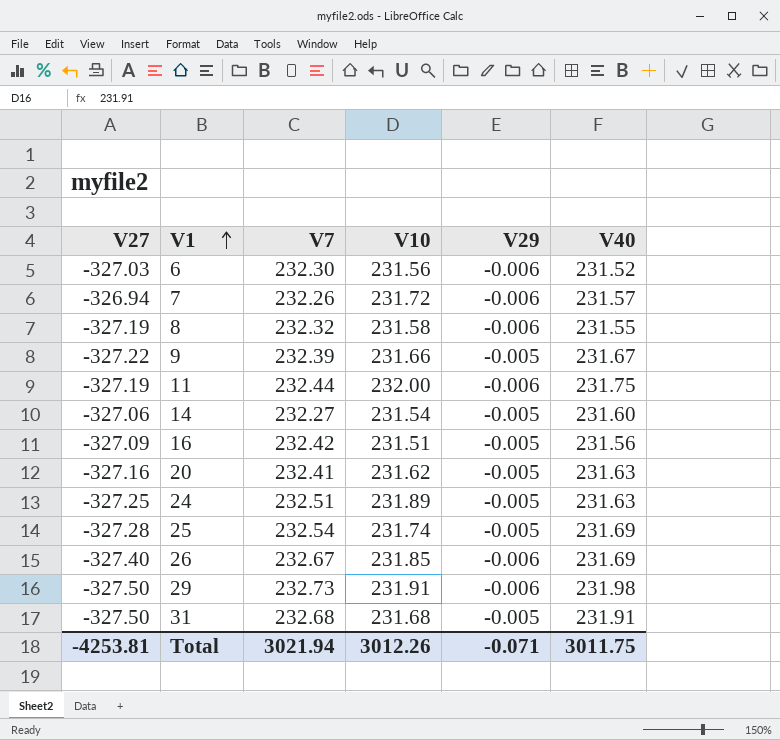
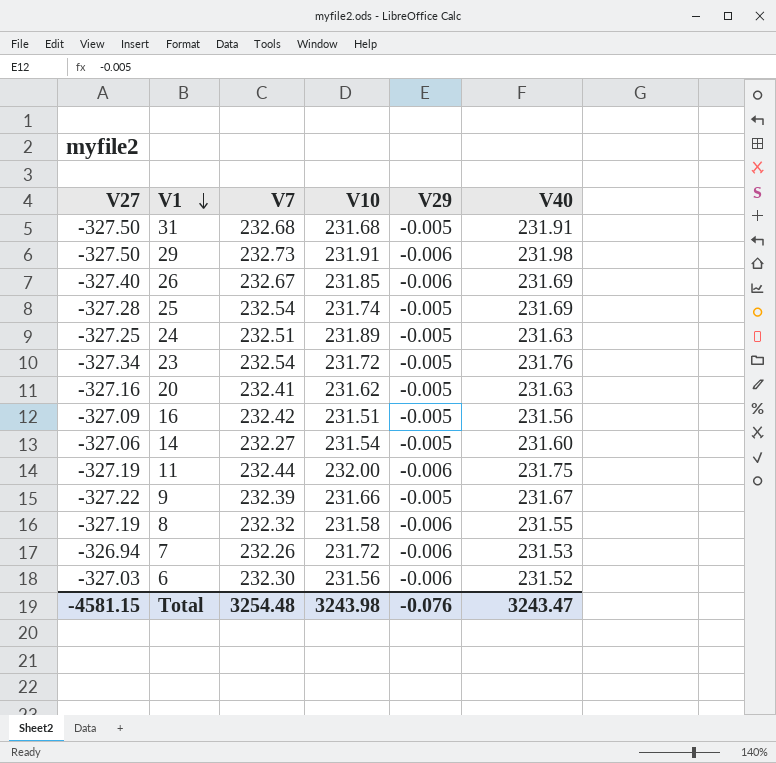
row order: V1 ascending -> V1 descending
row 23: none -> -327.34 | 232.54 | 231.72 | -0.005 | 231.76
7 | V40: 231.57 -> 231.53
Total | V27: -4253.81 -> -4581.15
Total | V7: 3021.94 -> 3254.48
Total | V10: 3012.26 -> 3243.98
Total | V29: -0.071 -> -0.076
Total | V40: 3011.75 -> 3243.47

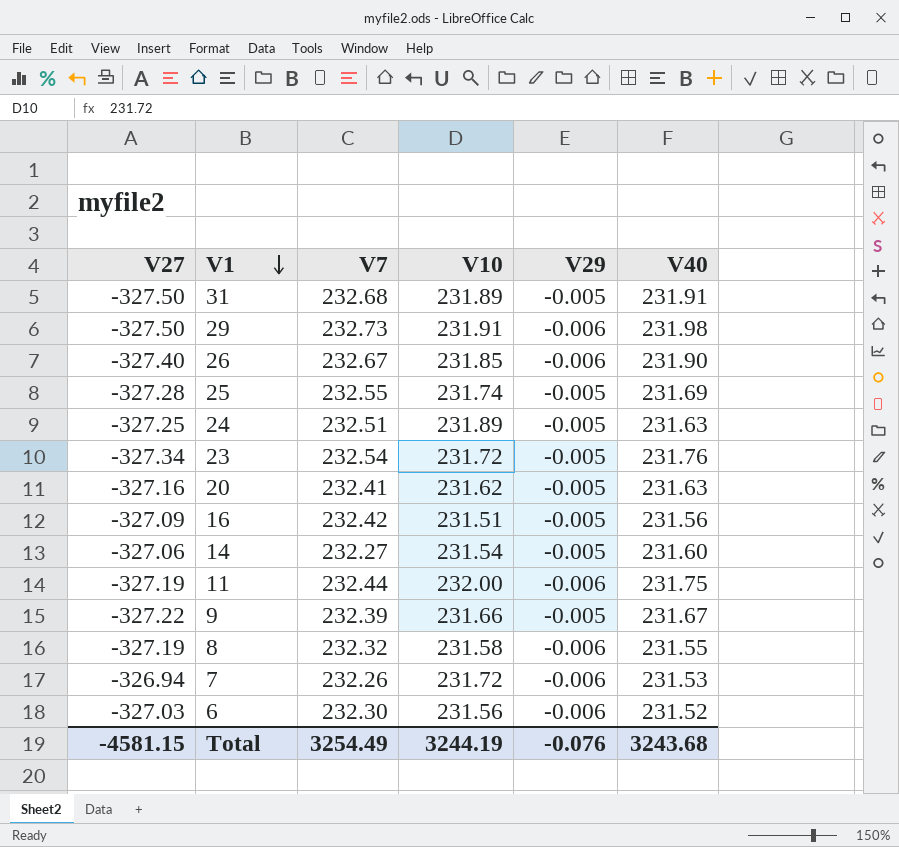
31 | V10: 231.68 -> 231.89
26 | V40: 231.69 -> 231.90
25 | V7: 232.54 -> 232.55
Total | V7: 3254.48 -> 3254.49
Total | V10: 3243.98 -> 3244.19
Total | V40: 3243.47 -> 3243.68

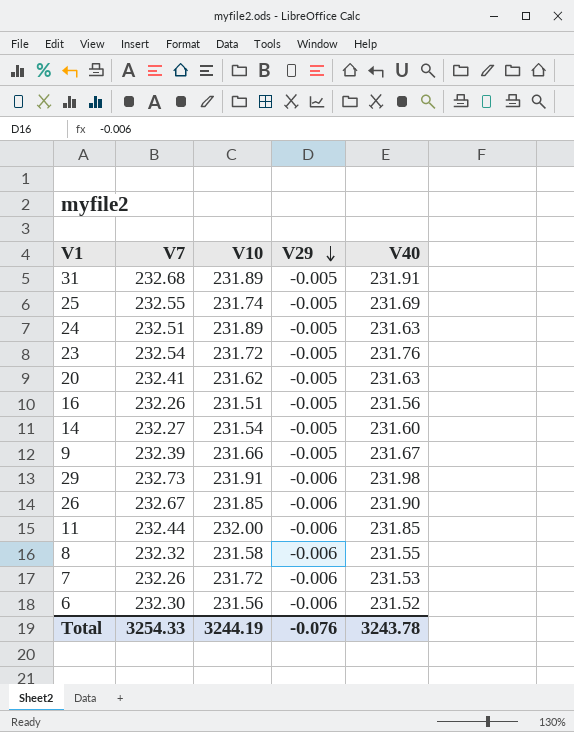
row order: V1 descending -> V29 descending
column V27 | position: 1 -> none
16 | V7: 232.42 -> 232.26
11 | V40: 231.75 -> 231.85
Total | V7: 3254.49 -> 3254.33
Total | V40: 3243.68 -> 3243.78

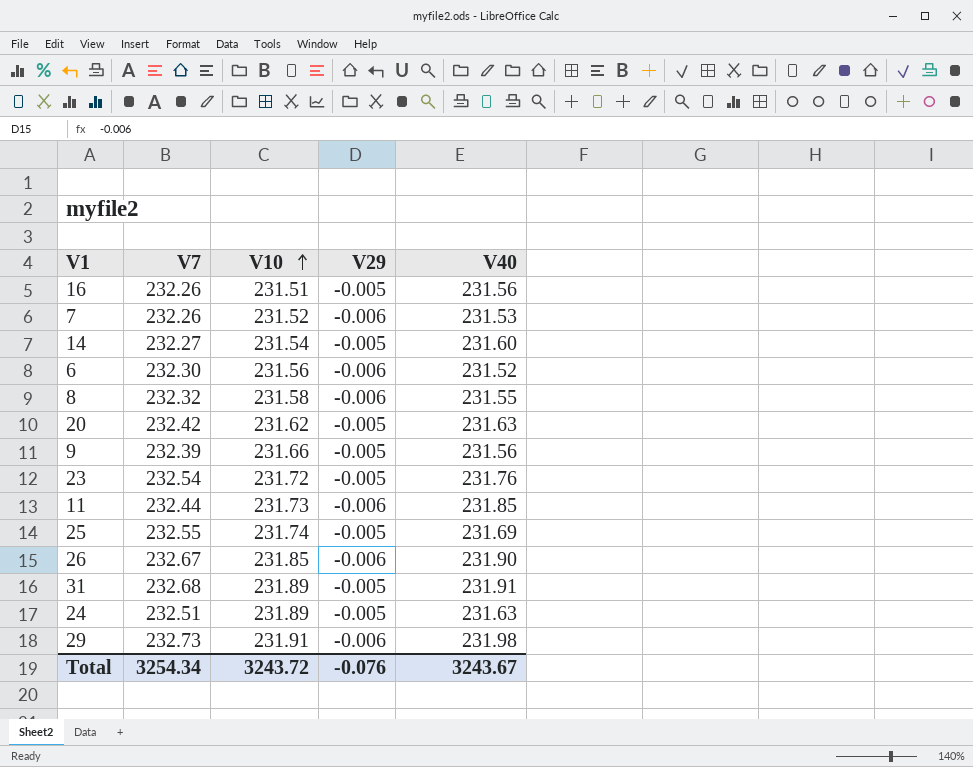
row order: V29 descending -> V10 ascending
7 | V10: 231.72 -> 231.52
20 | V7: 232.41 -> 232.42
9 | V40: 231.67 -> 231.56
11 | V10: 232.00 -> 231.73
Total | V7: 3254.33 -> 3254.34
Total | V10: 3244.19 -> 3243.72
Total | V40: 3243.78 -> 3243.67

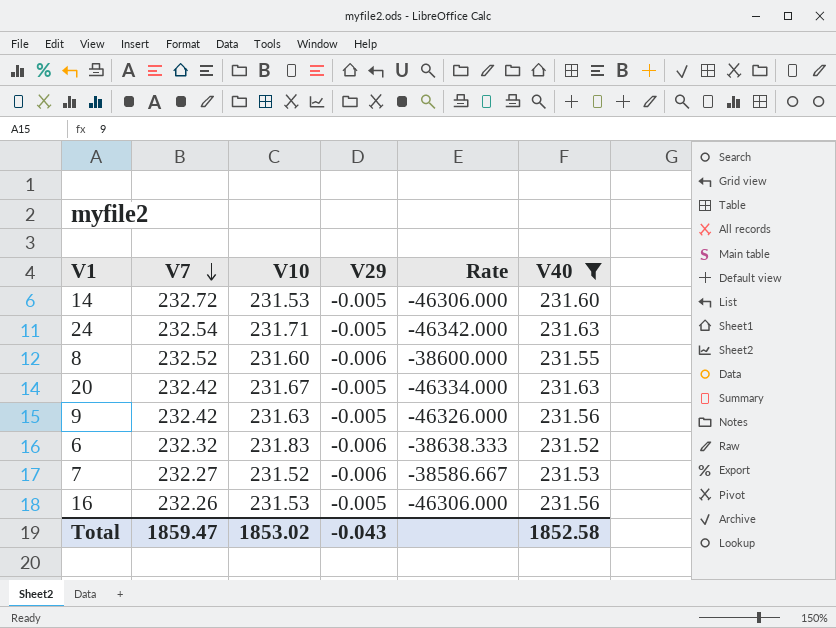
filter: none -> V40 <= 231.63
row order: V10 ascending -> V7 descending
column Rate | formula: none -> [V10] / [V29]
14 | V7: 232.27 -> 232.72
14 | V10: 231.54 -> 231.53
24 | V7: 232.51 -> 232.54
24 | V10: 231.89 -> 231.71
8 | V7: 232.32 -> 232.52
8 | V10: 231.58 -> 231.60
20 | V10: 231.62 -> 231.67
9 | V7: 232.39 -> 232.42
9 | V10: 231.66 -> 231.63
6 | V7: 232.30 -> 232.32
6 | V10: 231.56 -> 231.83
7 | V7: 232.26 -> 232.27
16 | V10: 231.51 -> 231.53
Total | V7: 3254.34 -> 1859.47
Total | V10: 3243.72 -> 1853.02
Total | V29: -0.076 -> -0.043
Total | V40: 3243.67 -> 1852.58

